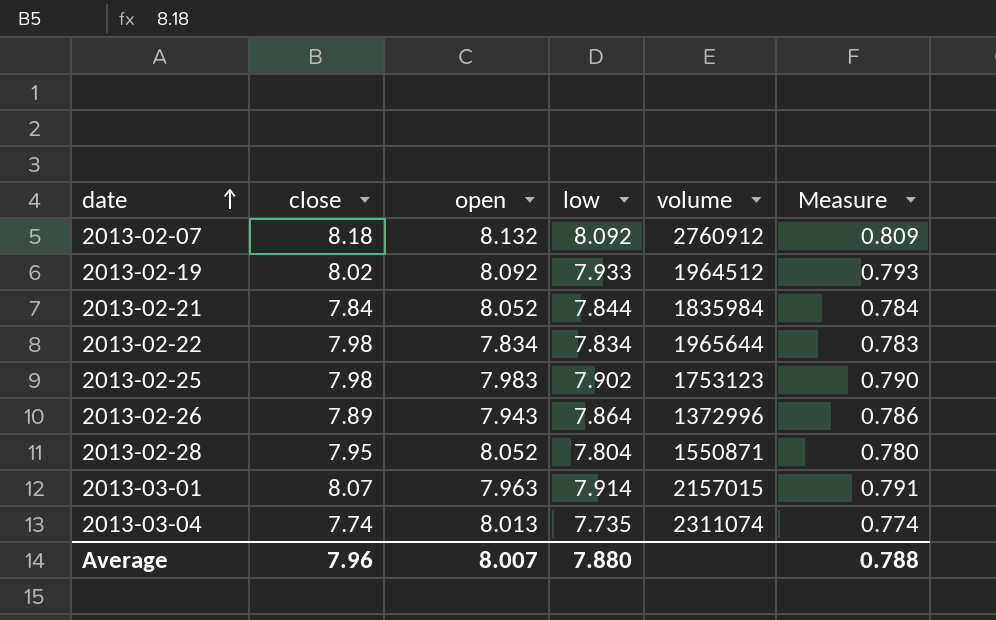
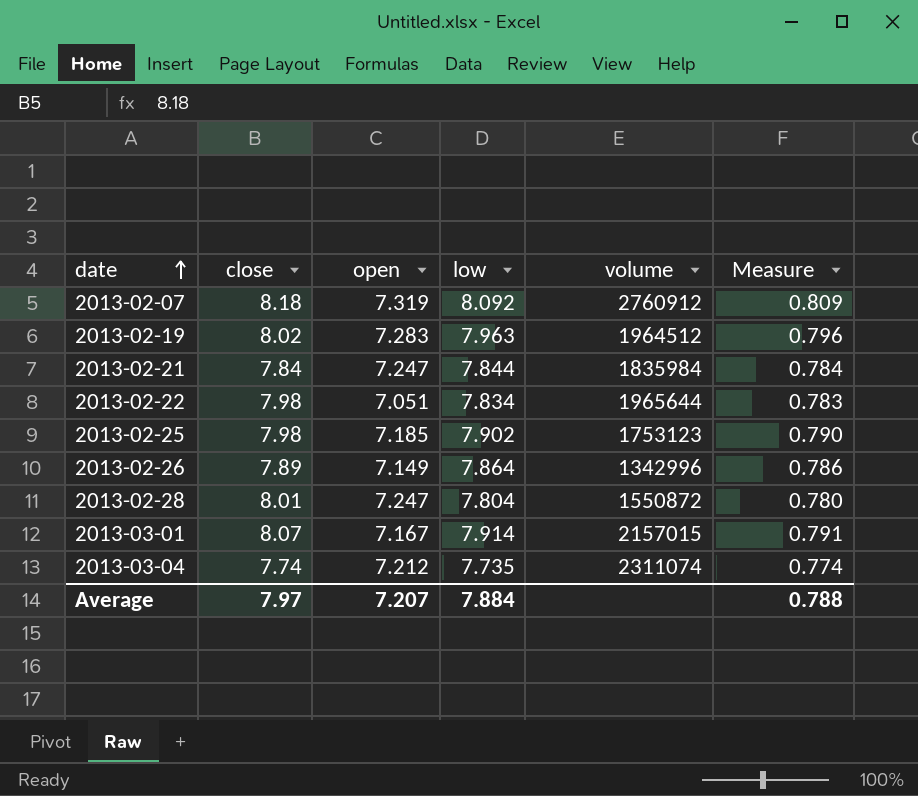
2013-02-07 | open: 8.132 -> 7.319
2013-02-19 | open: 8.092 -> 7.283
2013-02-19 | low: 7.933 -> 7.963
2013-02-19 | Measure: 0.793 -> 0.796
2013-02-21 | open: 8.052 -> 7.247
2013-02-22 | open: 7.834 -> 7.051
2013-02-25 | open: 7.983 -> 7.185
2013-02-26 | open: 7.943 -> 7.149
2013-02-26 | volume: 1372996 -> 1342996
2013-02-28 | close: 7.95 -> 8.01
2013-02-28 | open: 8.052 -> 7.247
2013-02-28 | volume: 1550871 -> 1550872
2013-03-01 | open: 7.963 -> 7.167
2013-03-04 | open: 8.013 -> 7.212
Average | close: 7.96 -> 7.97
Average | open: 8.007 -> 7.207
Average | low: 7.880 -> 7.884

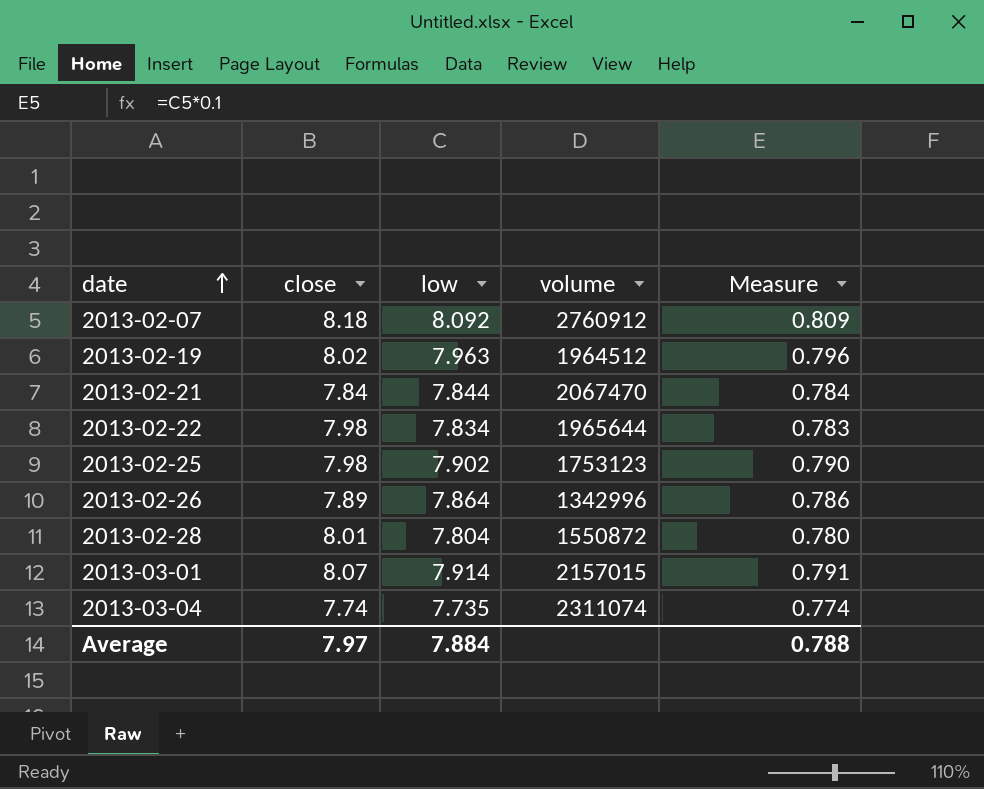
column open | position: 3 -> none
2013-02-21 | volume: 1835984 -> 2067470

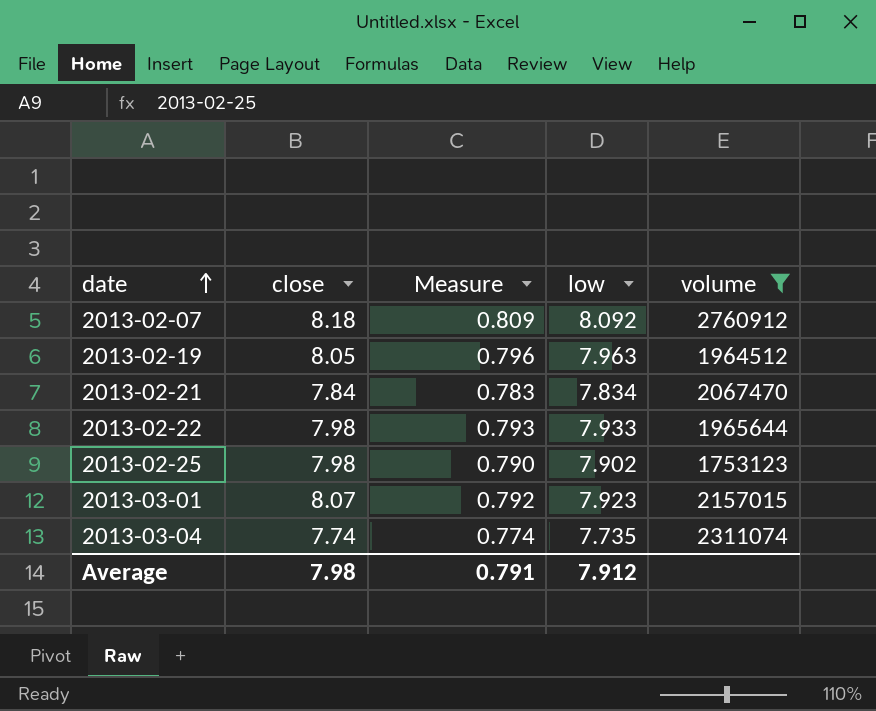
filter: none -> volume >= 1753123
column Measure | position: 5 -> 3
2013-02-19 | close: 8.02 -> 8.05
2013-02-21 | Measure: 0.784 -> 0.783
2013-02-21 | low: 7.844 -> 7.834
2013-02-22 | Measure: 0.783 -> 0.793
2013-02-22 | low: 7.834 -> 7.933
2013-03-01 | Measure: 0.791 -> 0.792
2013-03-01 | low: 7.914 -> 7.923
Average | close: 7.97 -> 7.98
Average | Measure: 0.788 -> 0.791
Average | low: 7.884 -> 7.912

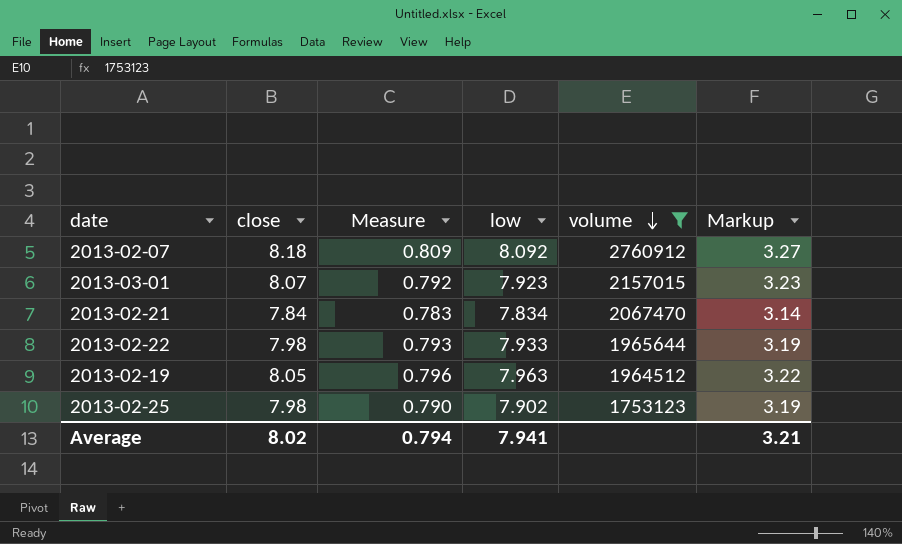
row order: date ascending -> volume descending
column Markup | formula: none -> [close] * 0.4
row 2013-03-04: 7.74 | 0.774 | 7.735 | 2311074 -> none
Average | close: 7.98 -> 8.02
Average | Measure: 0.791 -> 0.794
Average | low: 7.912 -> 7.941

